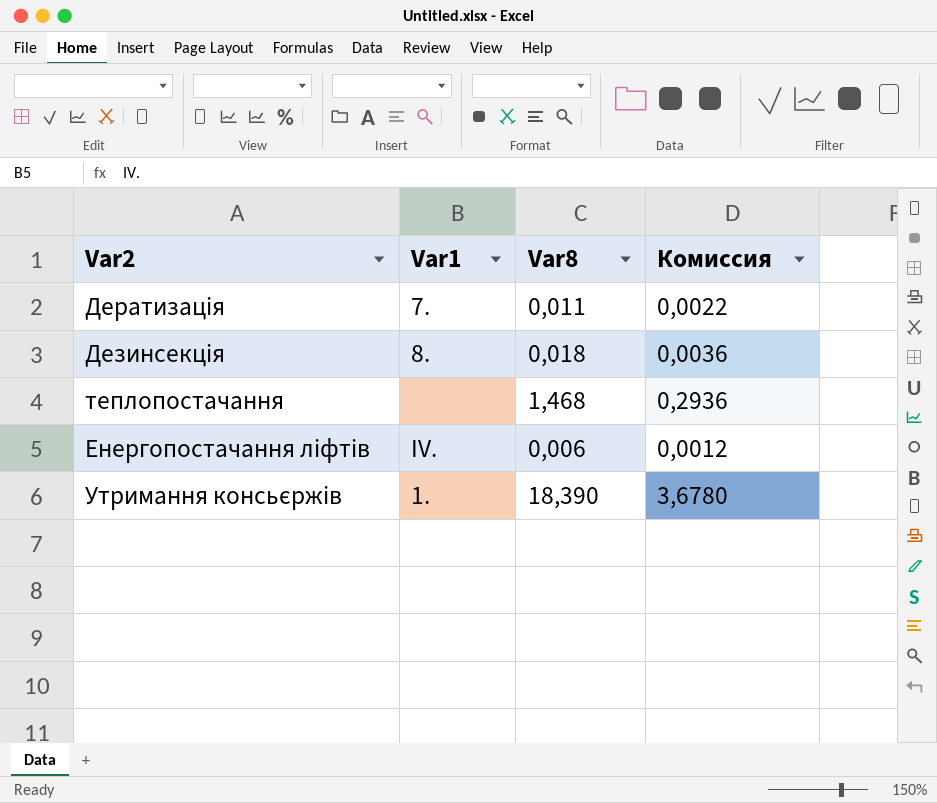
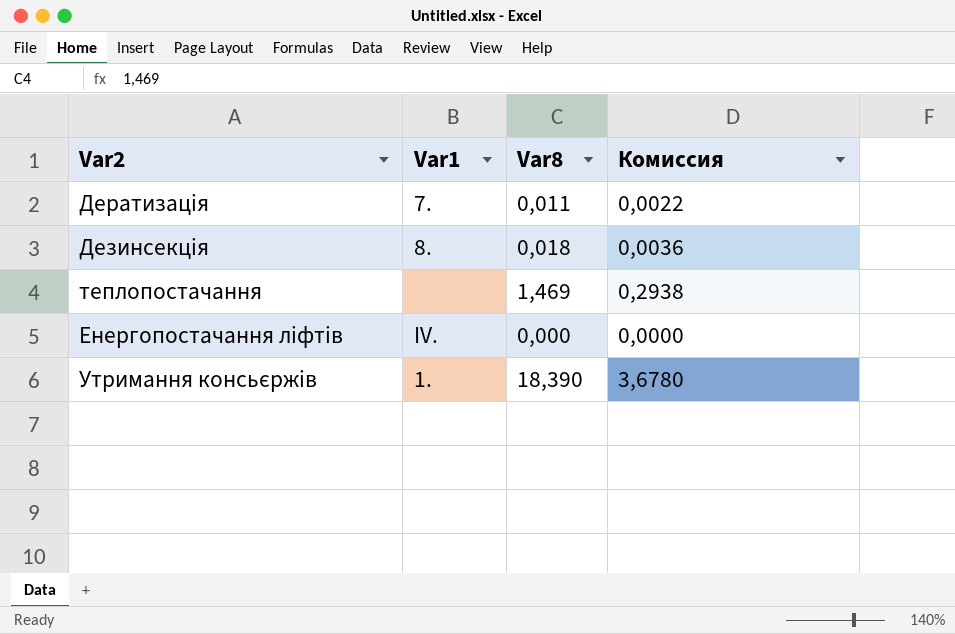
теплопостачання | Var8: 1,468 -> 1,469
теплопостачання | Комиссия: 0,2936 -> 0,2938
Енергопостачання ліфтів | Var8: 0,006 -> 0,000
Енергопостачання ліфтів | Комиссия: 0,0012 -> 0,0000

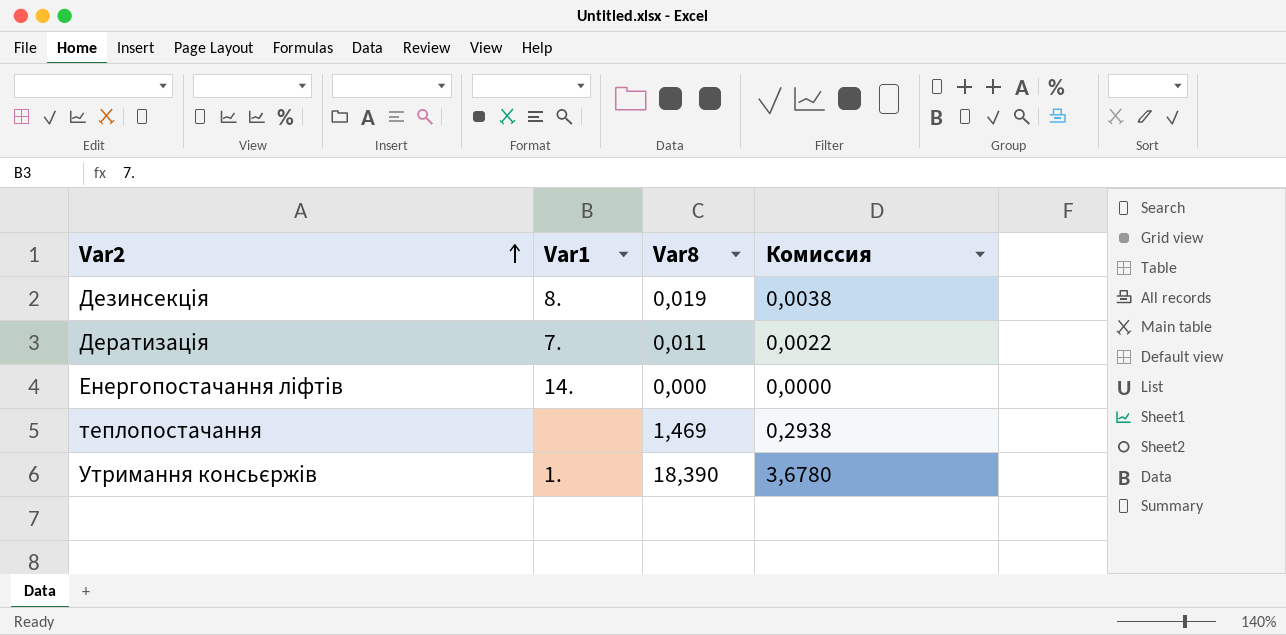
row order: none -> Var2 ascending
Дезинсекція | Var8: 0,018 -> 0,019
Дезинсекція | Комиссия: 0,0036 -> 0,0038
Енергопостачання ліфтів | Var1: IV. -> 14.

